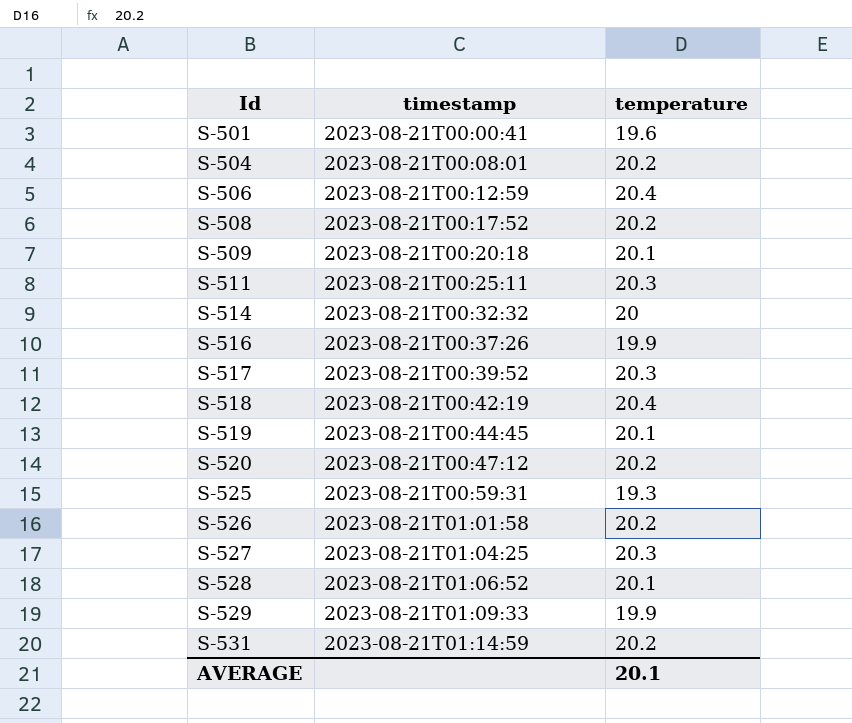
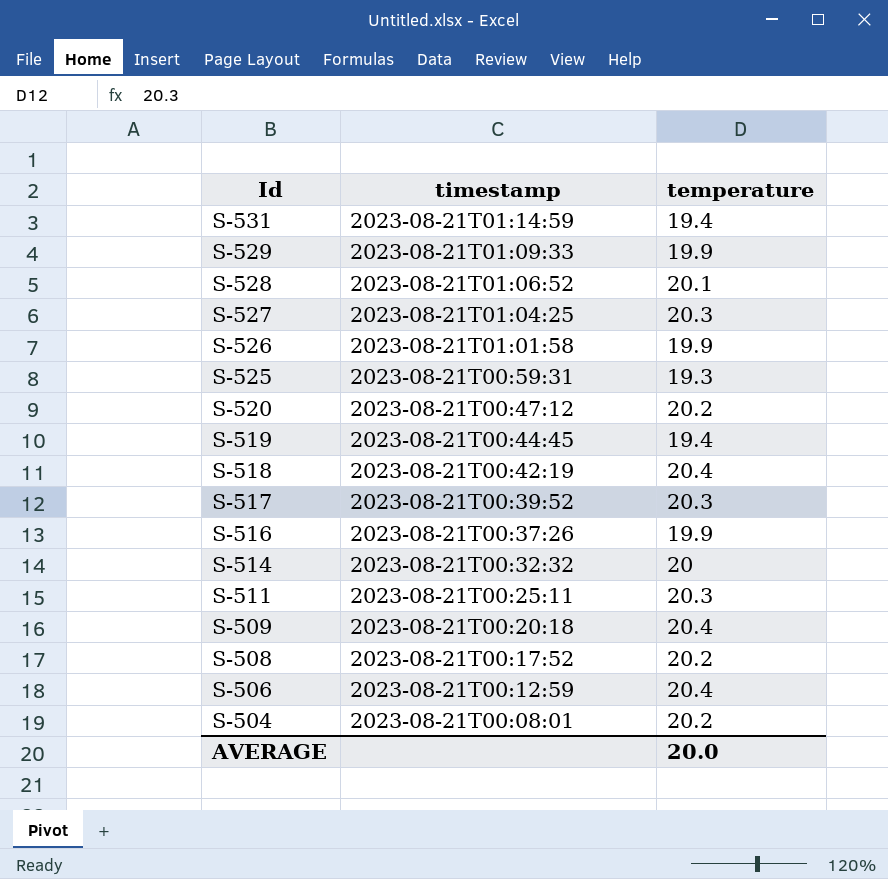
row order: Id ascending -> Id descending
row S-501: 2023-08-21T00:00:41 | 19.6 -> none
S-531 | temperature: 20.2 -> 19.4
S-526 | temperature: 20.2 -> 19.9
S-519 | temperature: 20.1 -> 19.4
S-509 | temperature: 20.1 -> 20.4
AVERAGE | temperature: 20.1 -> 20.0

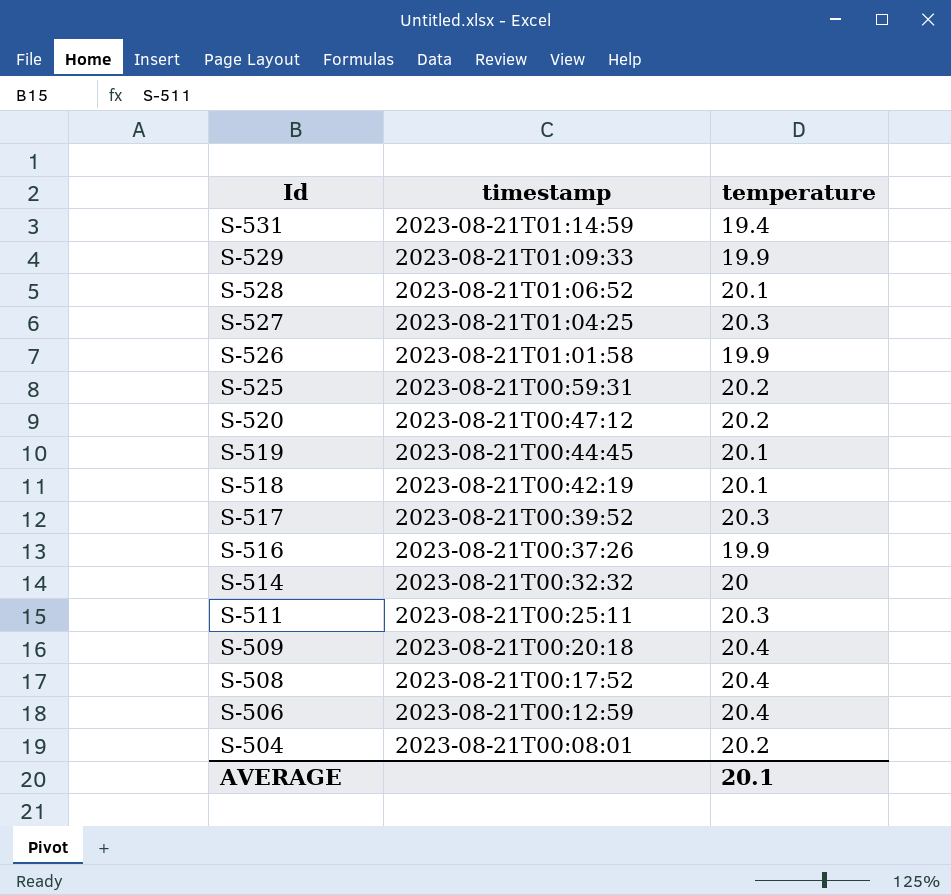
S-525 | temperature: 19.3 -> 20.2
S-519 | temperature: 19.4 -> 20.1
S-518 | temperature: 20.4 -> 20.1
S-508 | temperature: 20.2 -> 20.4
AVERAGE | temperature: 20.0 -> 20.1

